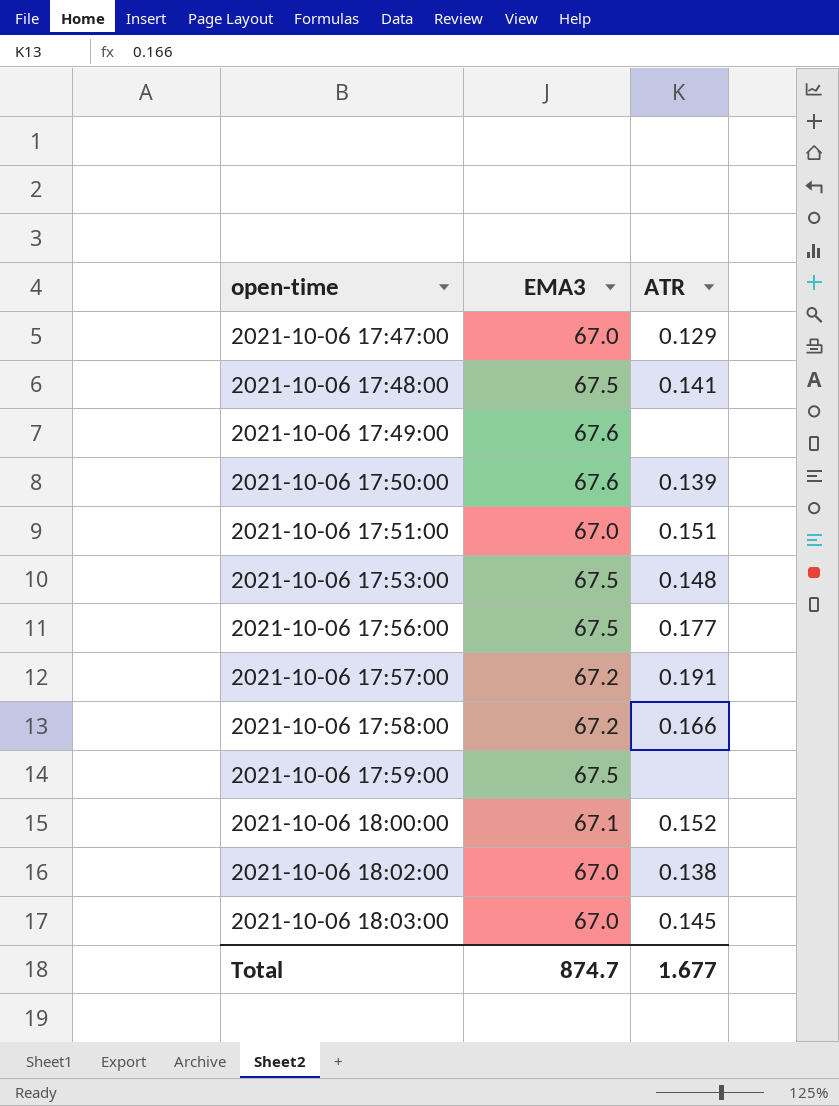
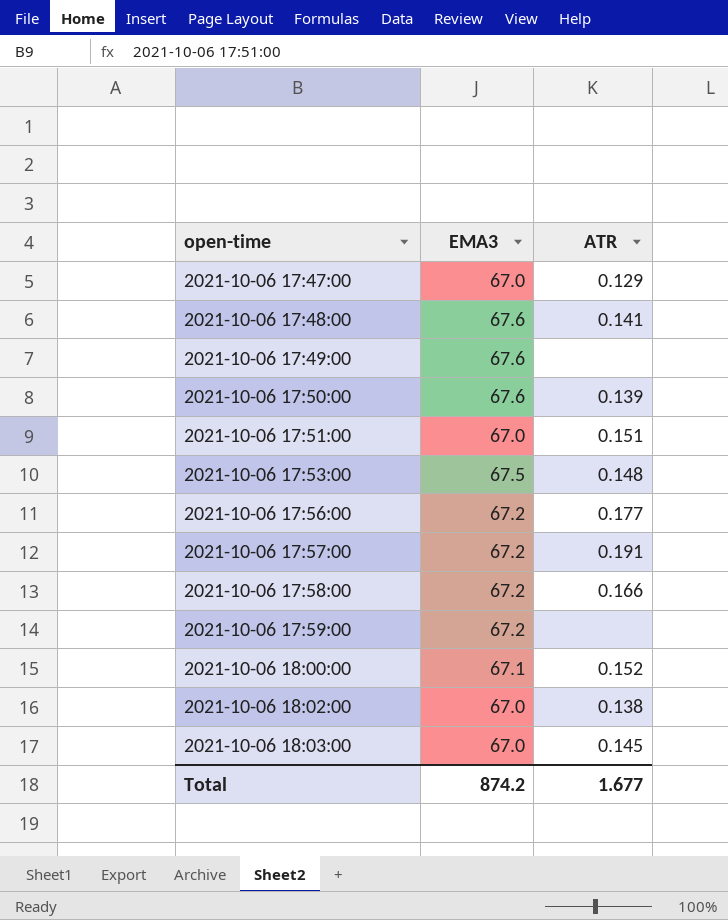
2021-10-06 17:48:00 | EMA3: 67.5 -> 67.6
2021-10-06 17:56:00 | EMA3: 67.5 -> 67.2
2021-10-06 17:59:00 | EMA3: 67.5 -> 67.2
Total | EMA3: 874.7 -> 874.2

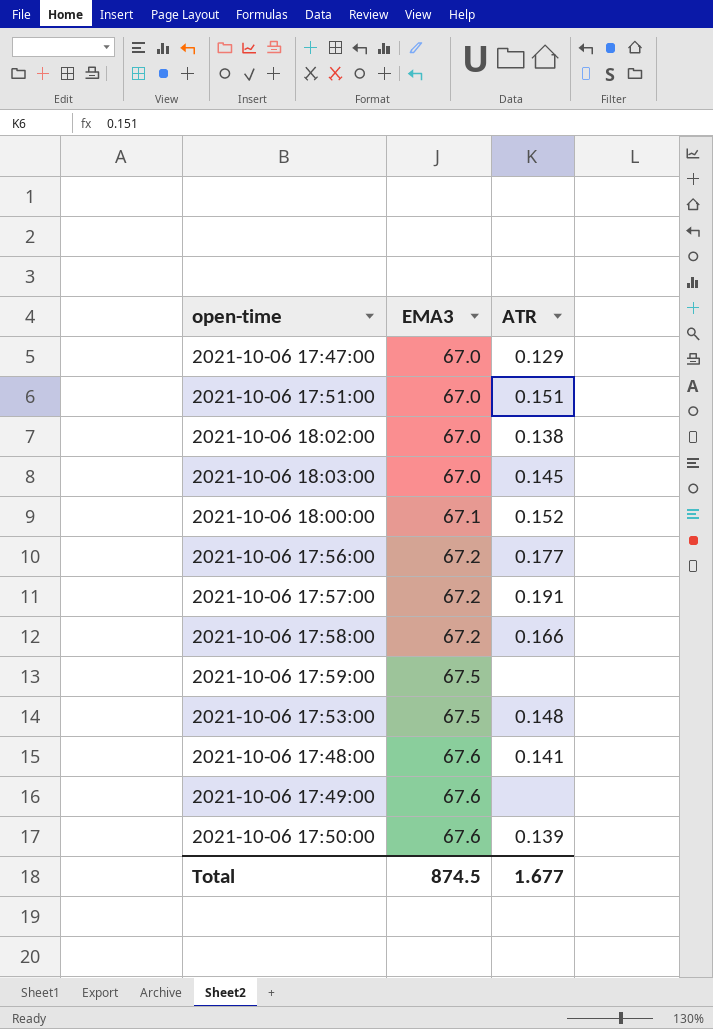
row order: open-time ascending -> EMA3 ascending
2021-10-06 17:59:00 | EMA3: 67.2 -> 67.5
Total | EMA3: 874.2 -> 874.5

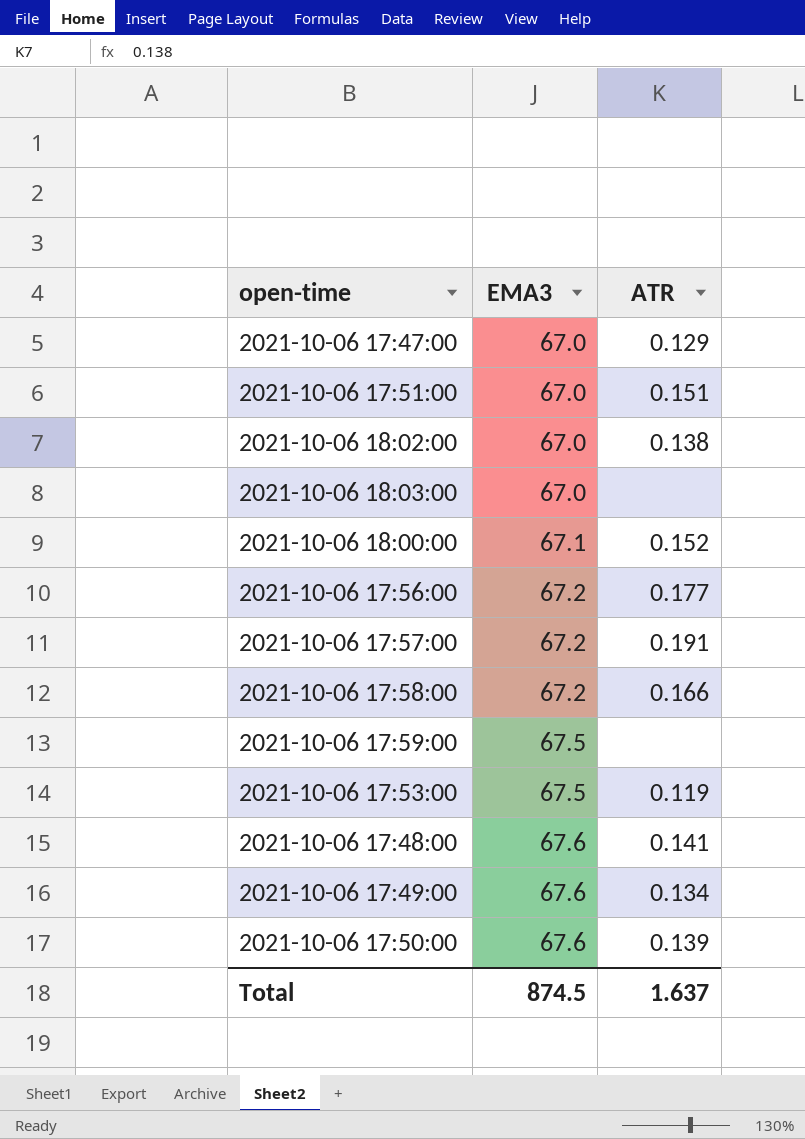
2021-10-06 18:03:00 | ATR: 0.145 -> none
2021-10-06 17:53:00 | ATR: 0.148 -> 0.119
2021-10-06 17:49:00 | ATR: none -> 0.134
Total | ATR: 1.677 -> 1.637

